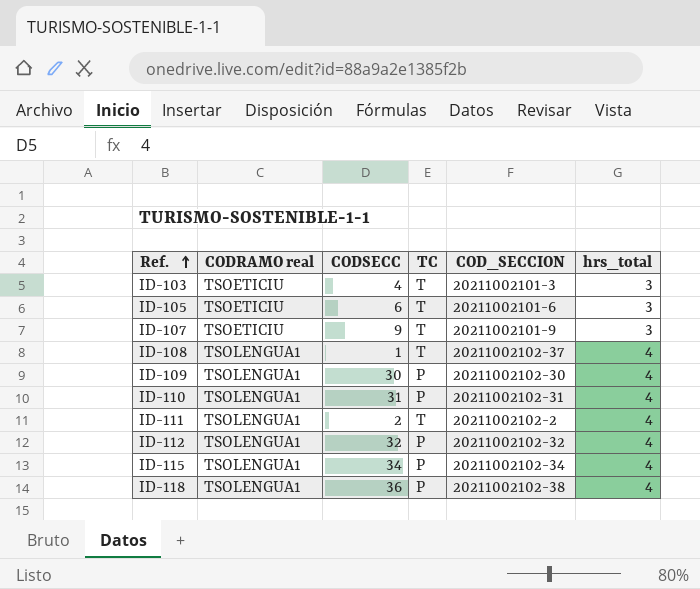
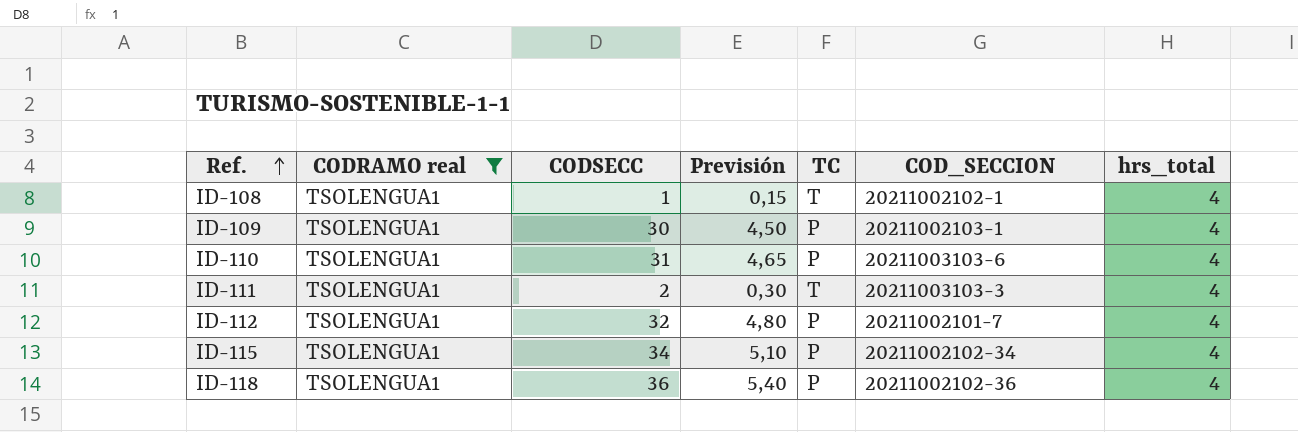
filter: none -> CODRAMO real = TSOLENGUA1
column Previsión | formula: none -> [CODSECC] * 0,15
ID-108 | COD_SECCION: 20211002102-37 -> 20211002102-1
ID-109 | COD_SECCION: 20211002102-30 -> 20211002103-1
ID-110 | COD_SECCION: 20211002102-31 -> 20211003103-6
ID-111 | COD_SECCION: 20211002102-2 -> 20211003103-3
ID-112 | COD_SECCION: 20211002102-32 -> 20211002101-7
ID-118 | COD_SECCION: 20211002102-38 -> 20211002102-36

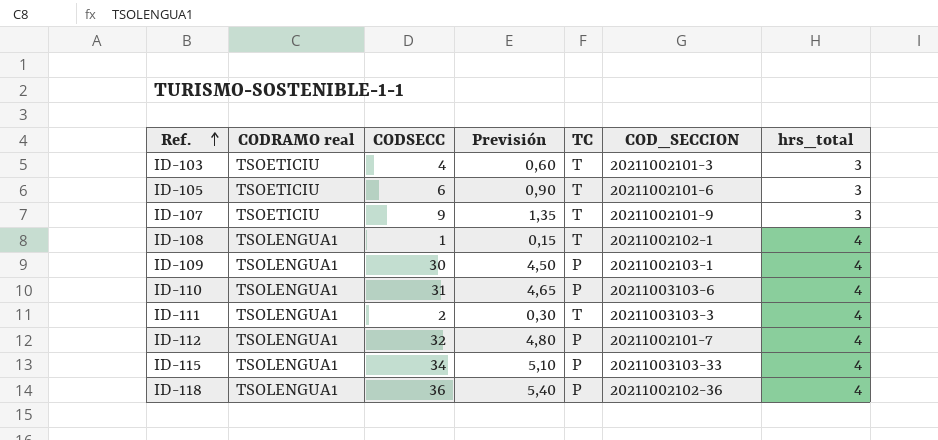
filter: CODRAMO real = TSOLENGUA1 -> none
ID-115 | COD_SECCION: 20211002102-34 -> 20211003103-33

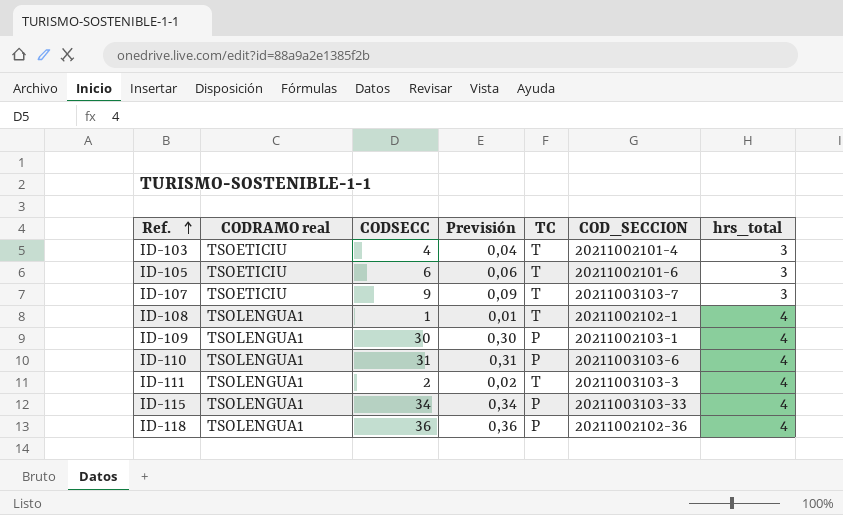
column Previsión | formula: [CODSECC] * 0,15 -> [CODSECC] * 0,01
row ID-112: TSOLENGUA1 | 32 | 4,80 | P | 20211002101-7 | 4 -> none
ID-103 | COD_SECCION: 20211002101-3 -> 20211002101-4
ID-107 | COD_SECCION: 20211002101-9 -> 20211003103-7

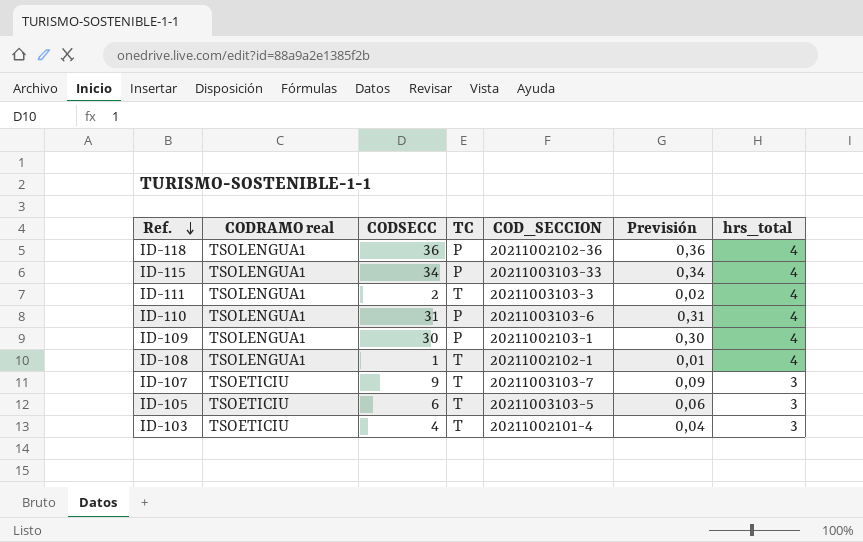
row order: Ref. ascending -> Ref. descending
column Previsión | position: 4 -> 6
ID-105 | COD_SECCION: 20211002101-6 -> 20211003103-5

